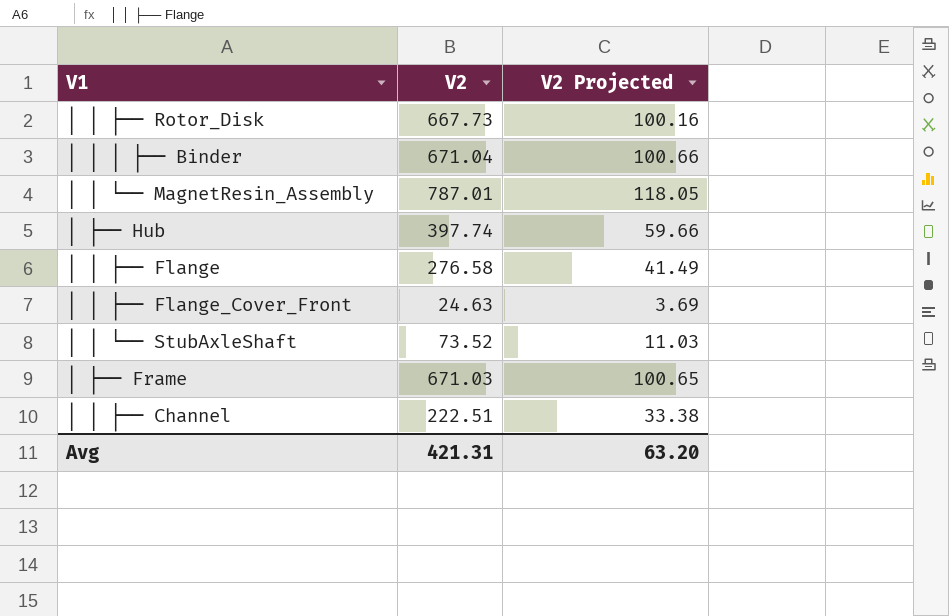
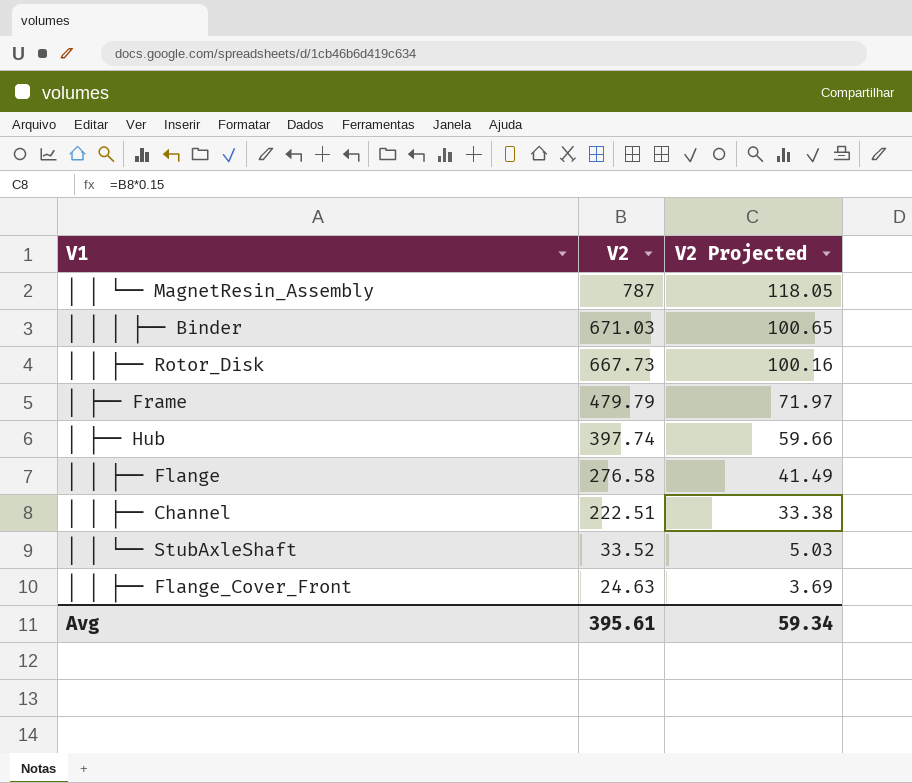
row order: none -> V2 descending
│ │ └── MagnetResin_Assembly | V2: 787.01 -> 787
│ │ │ ├── Binder | V2: 671.04 -> 671.03
│ │ │ ├── Binder | V2 Projected: 100.66 -> 100.65
│ ├── Frame | V2: 671.03 -> 479.79
│ ├── Frame | V2 Projected: 100.65 -> 71.97
│ │ └── StubAxleShaft | V2: 73.52 -> 33.52
│ │ └── StubAxleShaft | V2 Projected: 11.03 -> 5.03
Avg | V2: 421.31 -> 395.61
Avg | V2 Projected: 63.20 -> 59.34

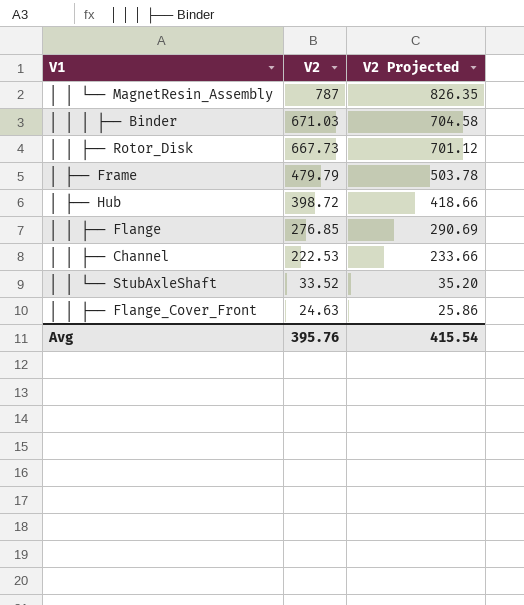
column V2 Projected | formula: [V2] * 0.15 -> [V2] * 1.05
│ ├── Hub | V2: 397.74 -> 398.72
│ │ ├── Flange | V2: 276.58 -> 276.85
│ │ ├── Channel | V2: 222.51 -> 222.53
Avg | V2: 395.61 -> 395.76
Avg | V2 Projected: 59.34 -> 415.54

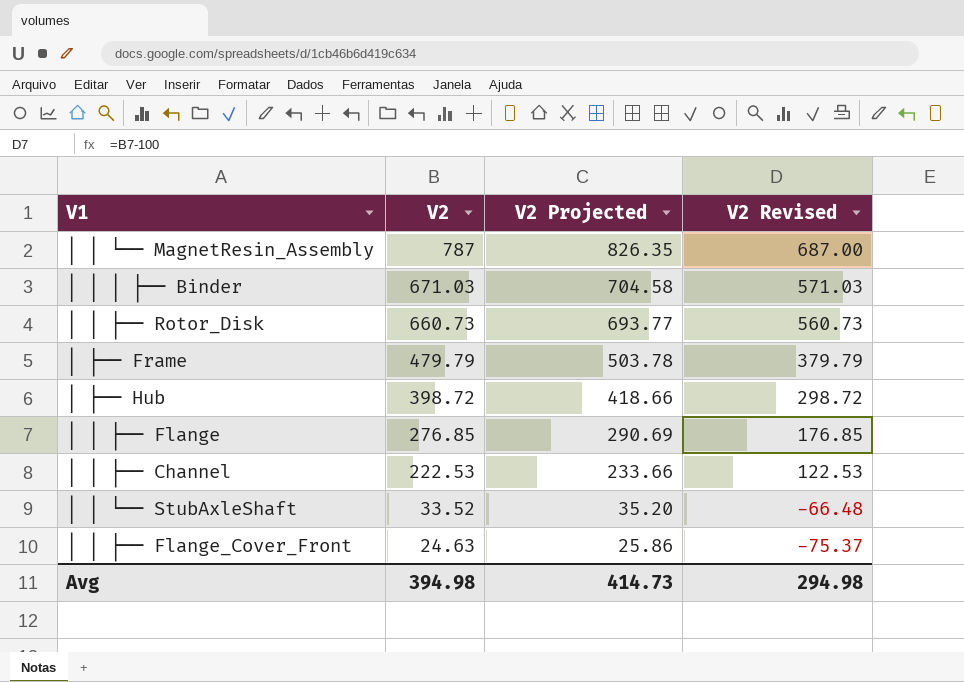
column V2 Revised | formula: none -> [V2] - 100
│ │ ├── Rotor_Disk | V2: 667.73 -> 660.73
│ │ ├── Rotor_Disk | V2 Projected: 701.12 -> 693.77
Avg | V2: 395.76 -> 394.98
Avg | V2 Projected: 415.54 -> 414.73

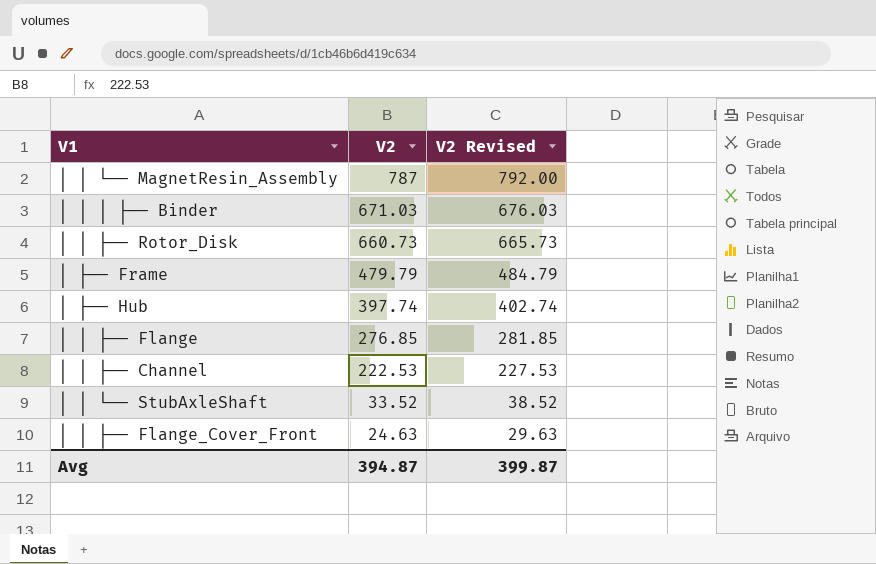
column V2 Projected | formula: [V2] * 1.05 -> none
column V2 Revised | formula: [V2] - 100 -> [V2] + 5
│ ├── Hub | V2: 398.72 -> 397.74
Avg | V2: 394.98 -> 394.87
Avg | V2 Revised: 294.98 -> 399.87

